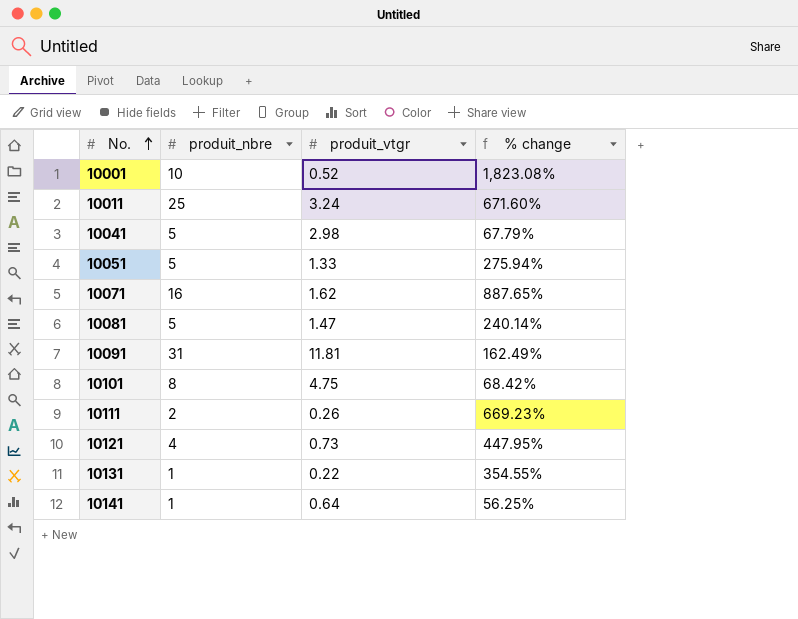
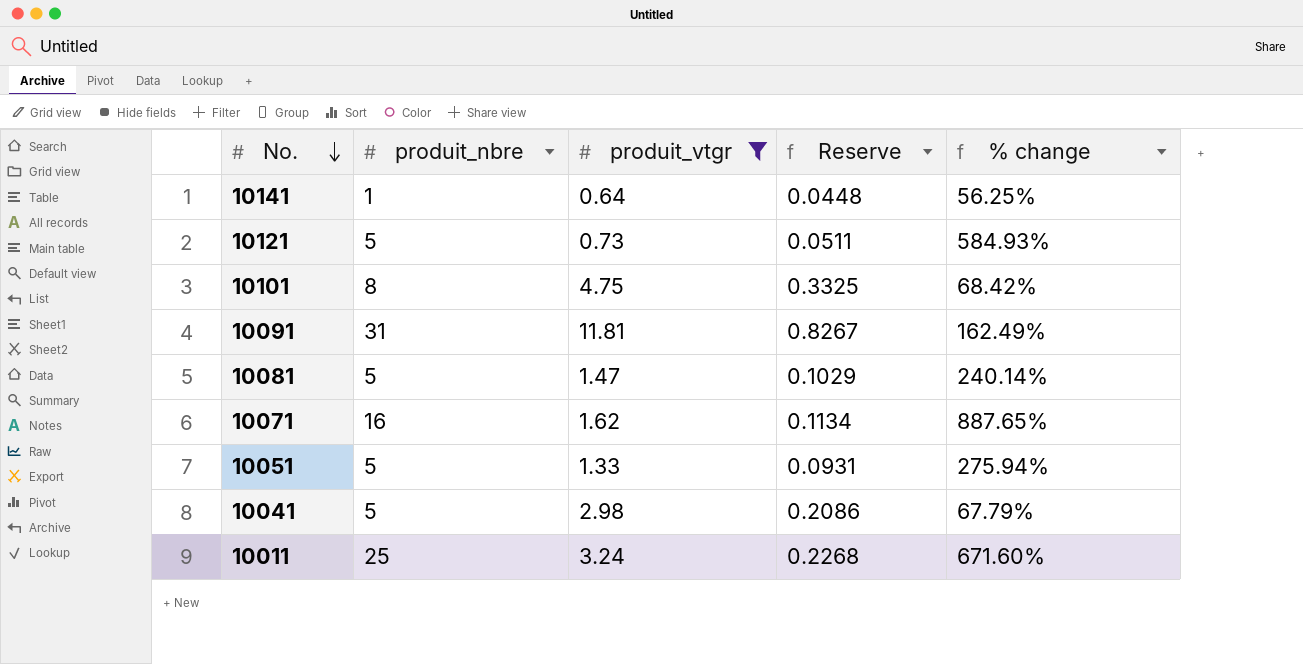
filter: none -> produit_vtgr >= 0.64
row order: No. ascending -> No. descending
column Reserve | formula: none -> [produit_vtgr] * 0.07
10121 | produit_nbre: 4 -> 5
10121 | % change: 447.95% -> 584.93%

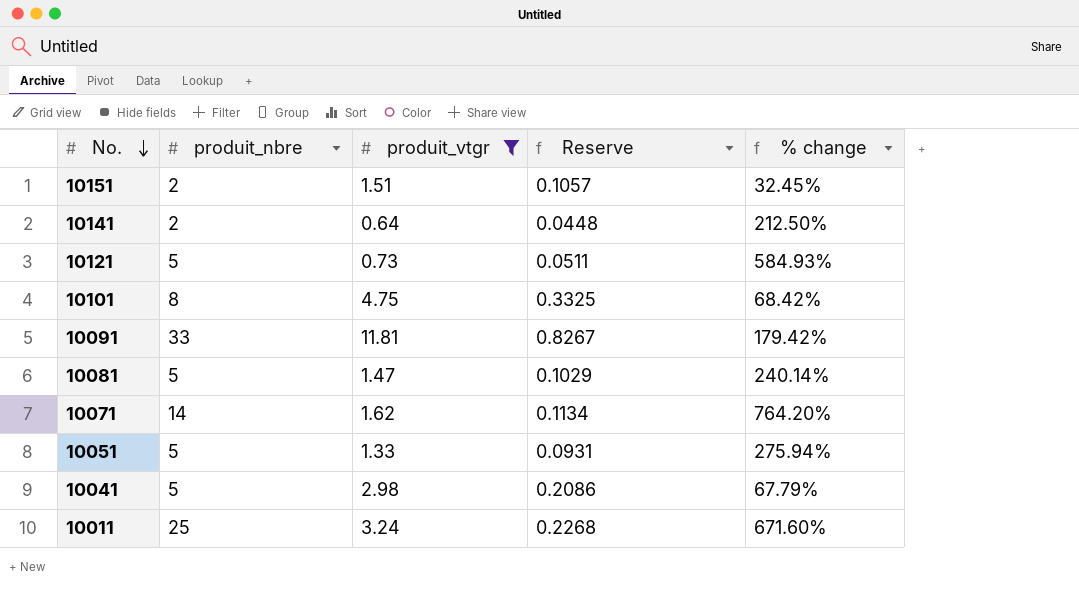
row 10151: none -> 2 | 1.51 | 0.1057 | 32.45%
10141 | produit_nbre: 1 -> 2
10141 | % change: 56.25% -> 212.50%
10091 | produit_nbre: 31 -> 33
10091 | % change: 162.49% -> 179.42%
10071 | produit_nbre: 16 -> 14
10071 | % change: 887.65% -> 764.20%

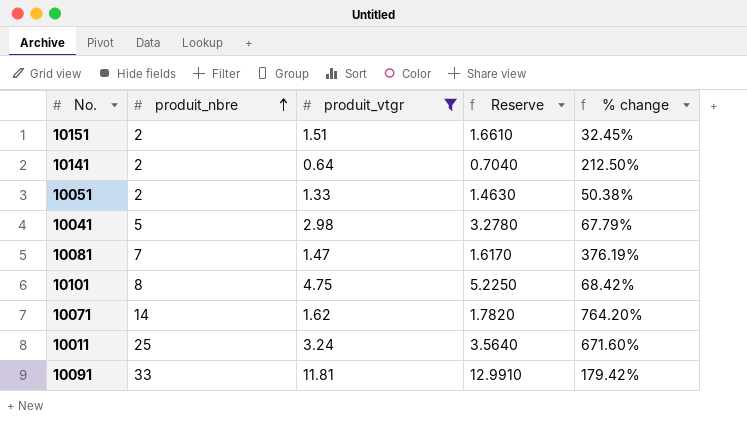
row order: No. descending -> produit_nbre ascending
column Reserve | formula: [produit_vtgr] * 0.07 -> [produit_vtgr] * 1.1
row 10121: 5 | 0.73 | 0.0511 | 584.93% -> none
10051 | produit_nbre: 5 -> 2
10051 | % change: 275.94% -> 50.38%
10081 | produit_nbre: 5 -> 7
10081 | % change: 240.14% -> 376.19%

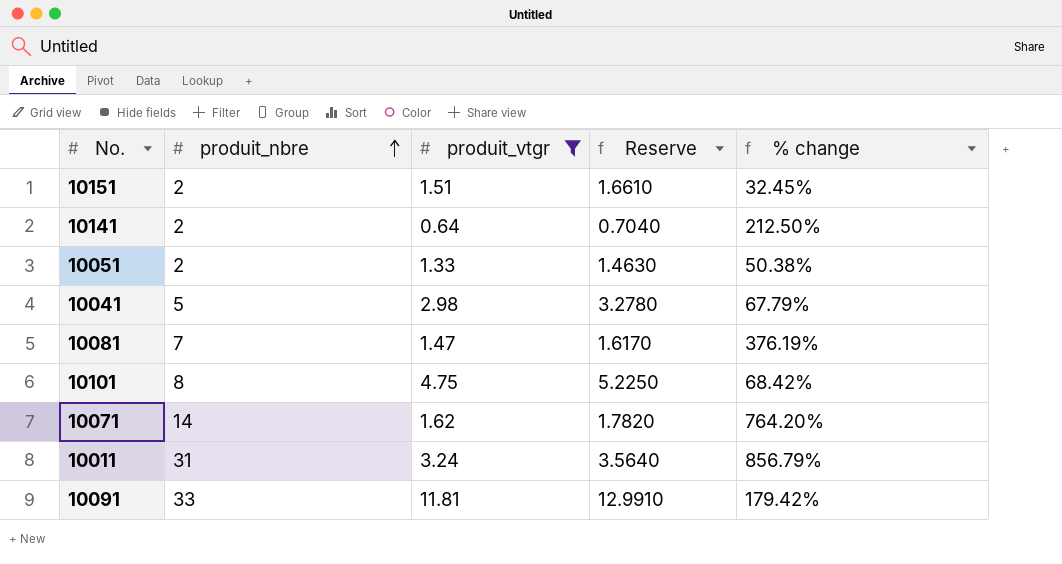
10011 | produit_nbre: 25 -> 31
10011 | % change: 671.60% -> 856.79%

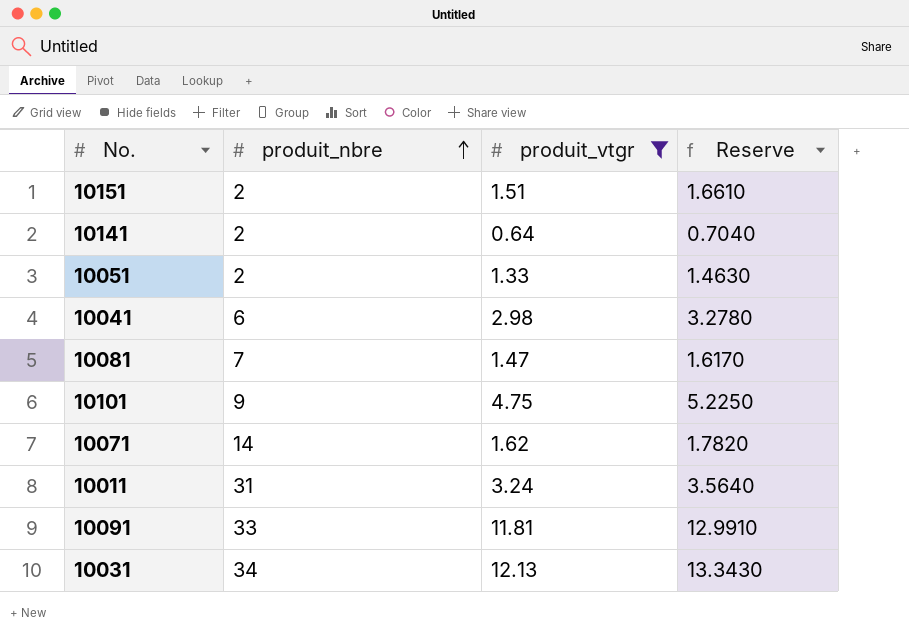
column % change | formula: ([produit_nbre] - [produit_vtgr]) / [produit_vtgr] -> none
10041 | produit_nbre: 5 -> 6
10101 | produit_nbre: 8 -> 9
row 10031: none -> 34 | 12.13 | 13.3430

